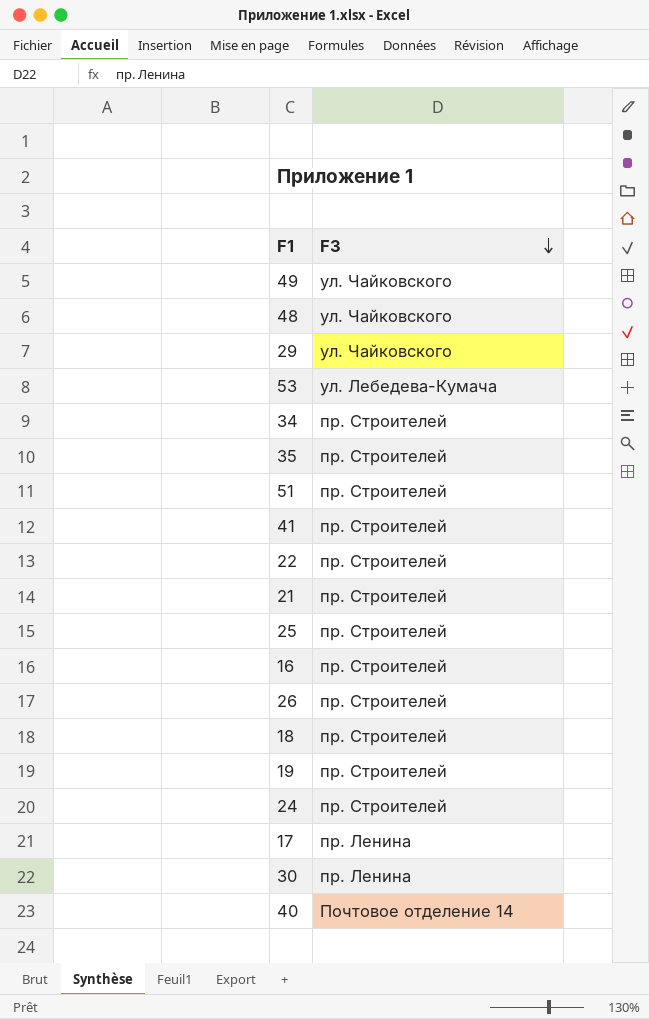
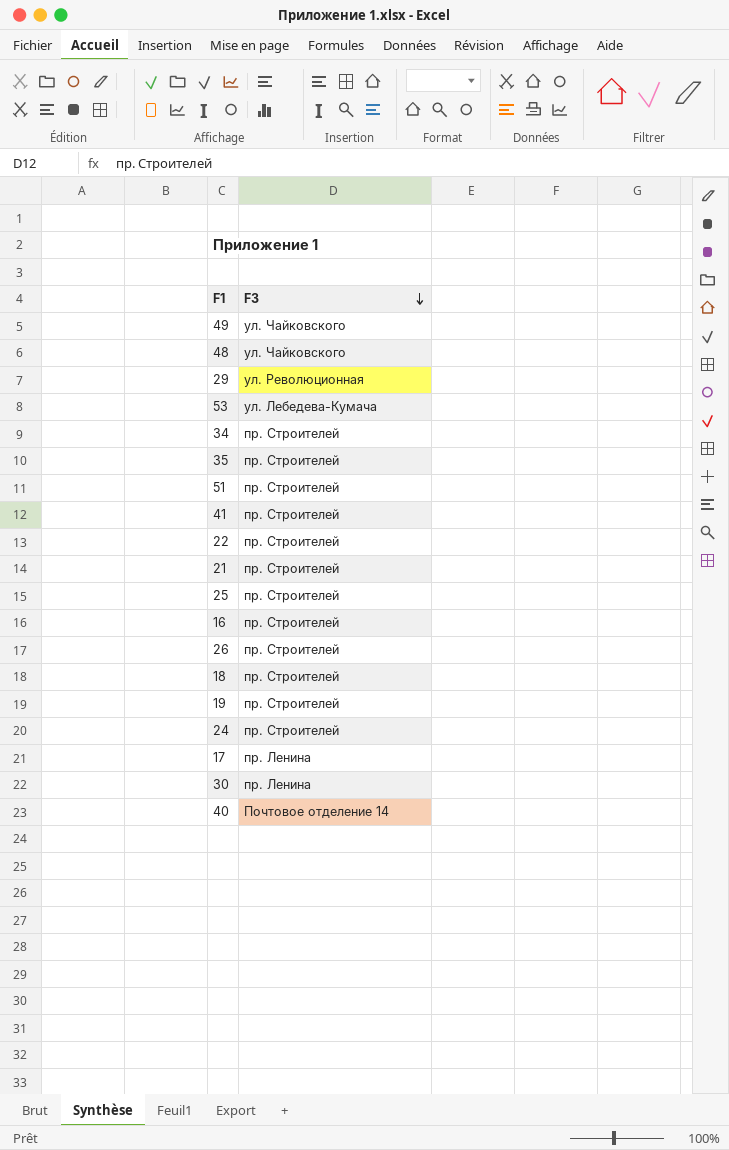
29 | F3: ул. Чайковского -> ул. Революционная

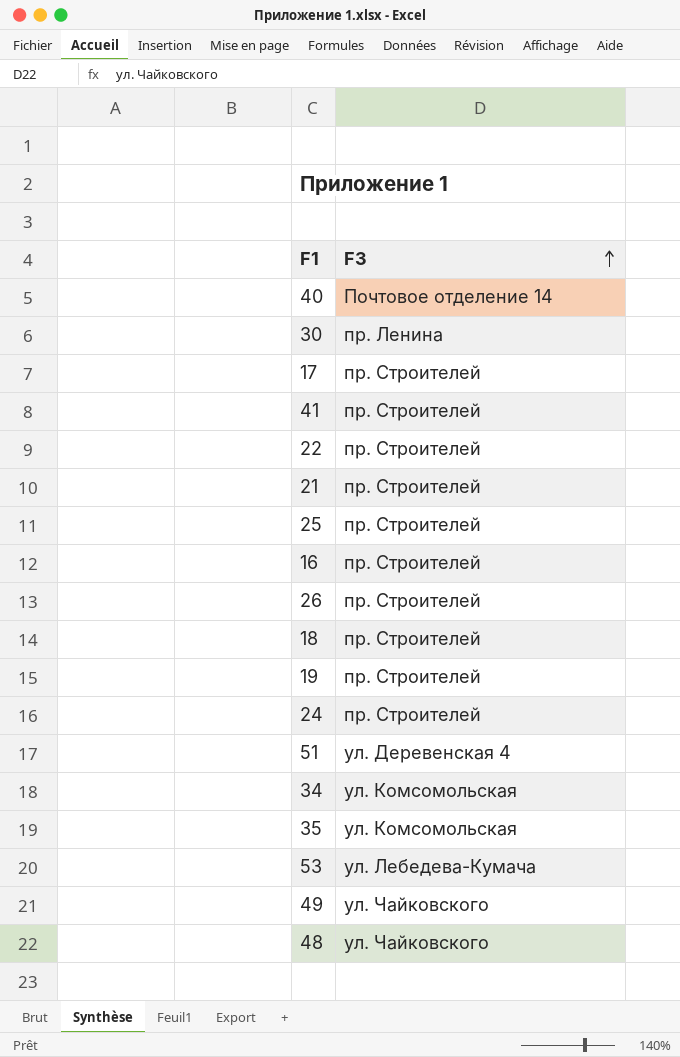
row order: F3 descending -> F3 ascending
row 29: ул. Революционная -> none
17 | F3: пр. Ленина -> пр. Строителей
51 | F3: пр. Строителей -> ул. Деревенская 4
34 | F3: пр. Строителей -> ул. Комсомольская
35 | F3: пр. Строителей -> ул. Комсомольская

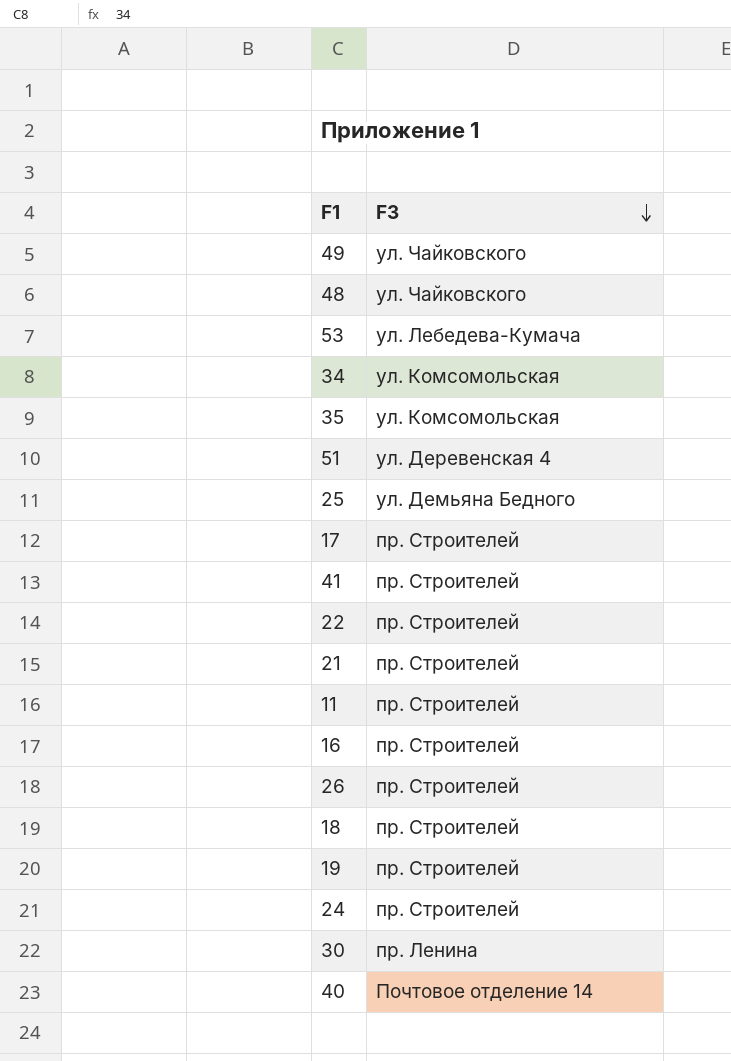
row order: F3 ascending -> F3 descending
25 | F3: пр. Строителей -> ул. Демьяна Бедного
row 11: none -> пр. Строителей

